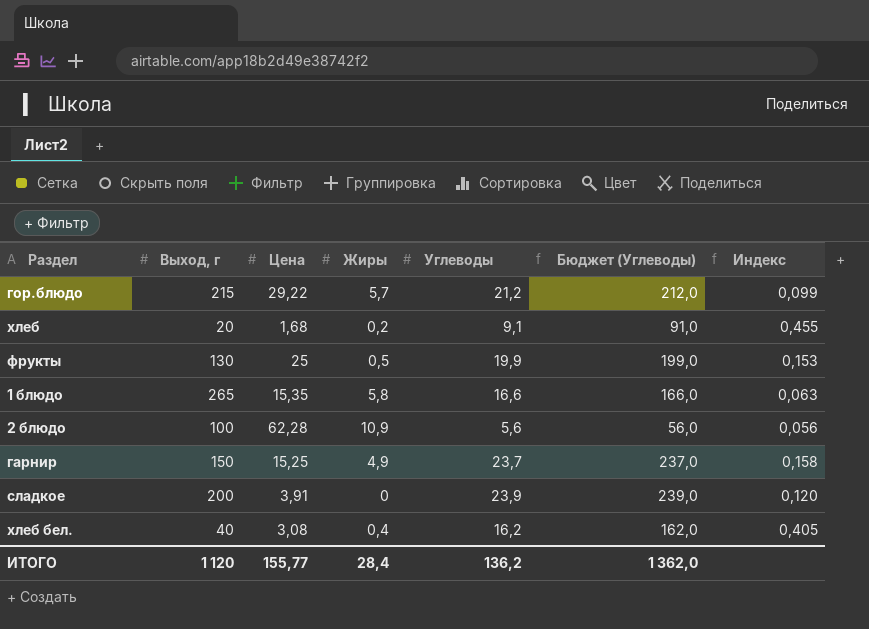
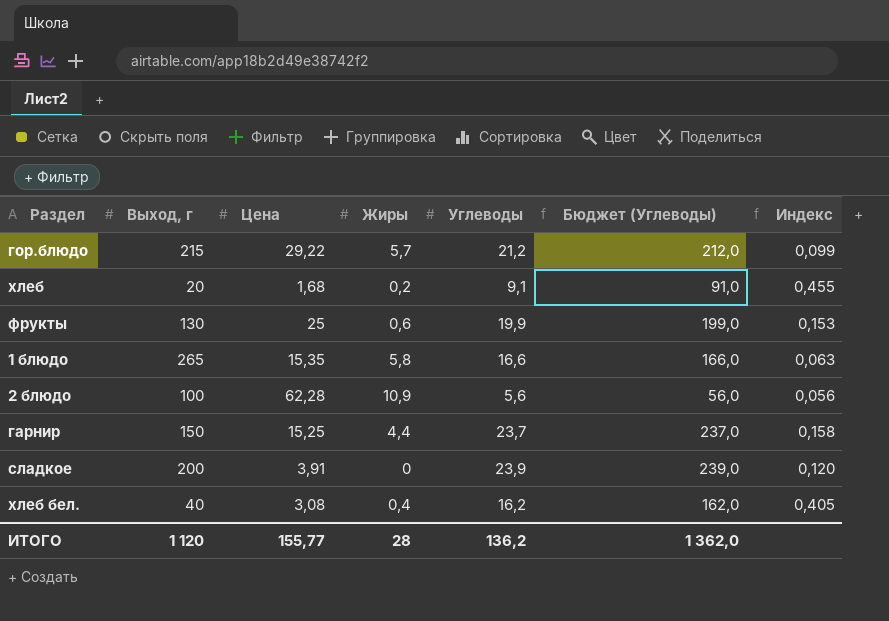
фрукты | Жиры: 0,5 -> 0,6
гарнир | Жиры: 4,9 -> 4,4
ИТОГО | Жиры: 28,4 -> 28

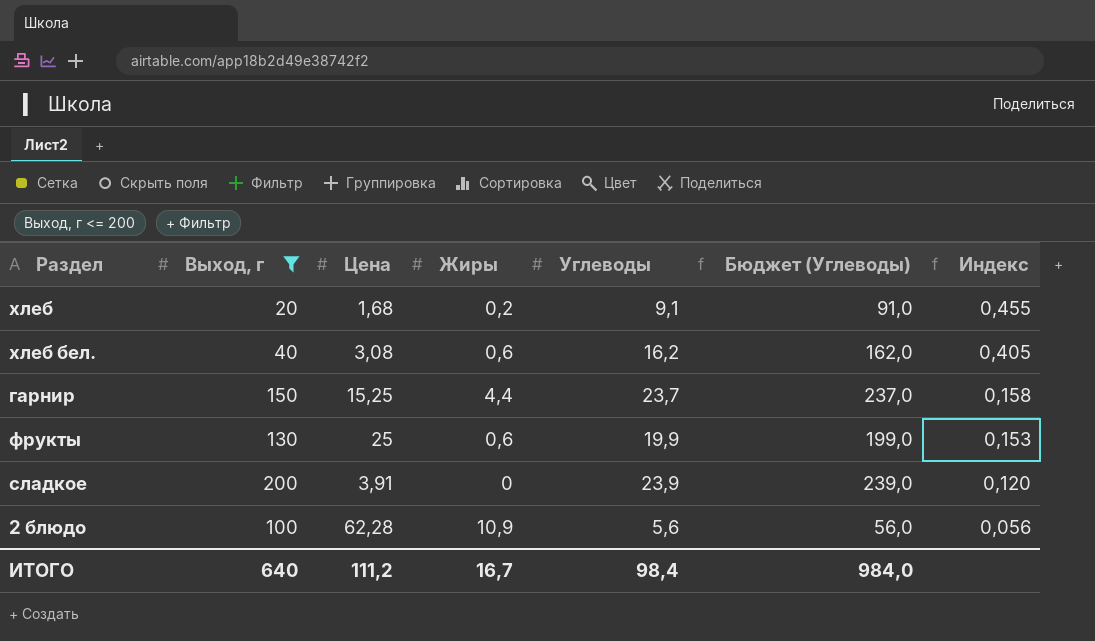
filter: none -> Выход, г <= 200
row order: none -> Индекс descending
хлеб бел. | Жиры: 0,4 -> 0,6
ИТОГО | Выход, г: 1 120 -> 640
ИТОГО | Цена: 155,77 -> 111,2
ИТОГО | Жиры: 28 -> 16,7
ИТОГО | Углеводы: 136,2 -> 98,4
ИТОГО | Бюджет (Углеводы): 1 362,0 -> 984,0

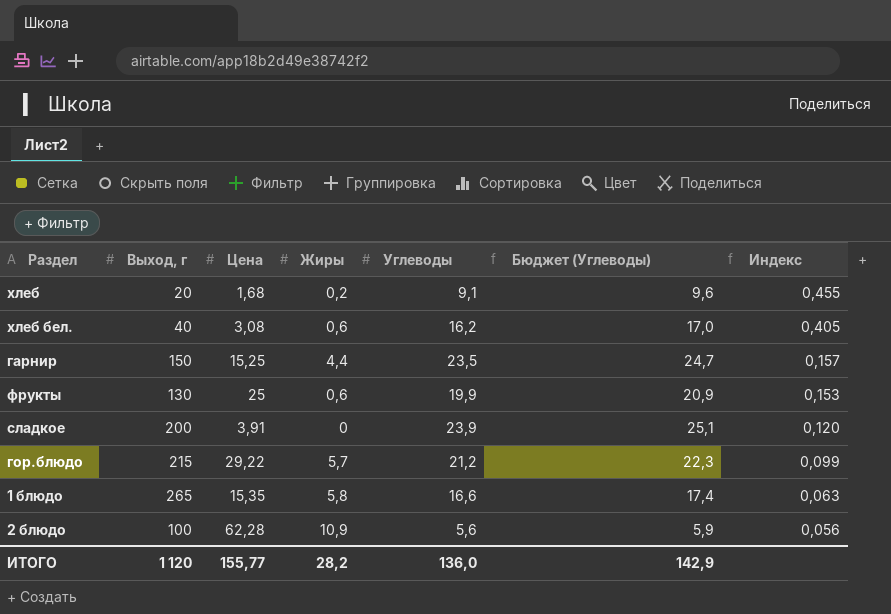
filter: Выход, г <= 200 -> none
column Бюджет (Углеводы) | formula: [Углеводы] * 10 -> [Углеводы] * 1,05
гарнир | Углеводы: 23,7 -> 23,5
гарнир | Индекс: 0,158 -> 0,157
ИТОГО | Выход, г: 640 -> 1 120
ИТОГО | Цена: 111,2 -> 155,77
ИТОГО | Жиры: 16,7 -> 28,2
ИТОГО | Углеводы: 98,4 -> 136,0
ИТОГО | Бюджет (Углеводы): 984,0 -> 142,9

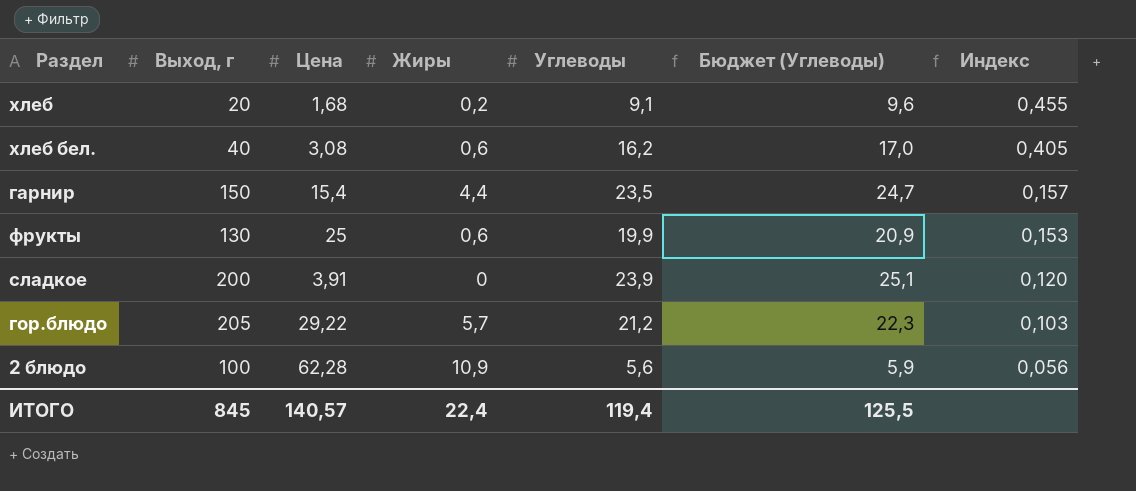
row 1 блюдо: 265 | 15,35 | 5,8 | 16,6 | 17,4 | 0,063 -> none
гарнир | Цена: 15,25 -> 15,4
гор.блюдо | Выход, г: 215 -> 205
гор.блюдо | Индекс: 0,099 -> 0,103
ИТОГО | Выход, г: 1 120 -> 845
ИТОГО | Цена: 155,77 -> 140,57
ИТОГО | Жиры: 28,2 -> 22,4
ИТОГО | Углеводы: 136,0 -> 119,4
ИТОГО | Бюджет (Углеводы): 142,9 -> 125,5

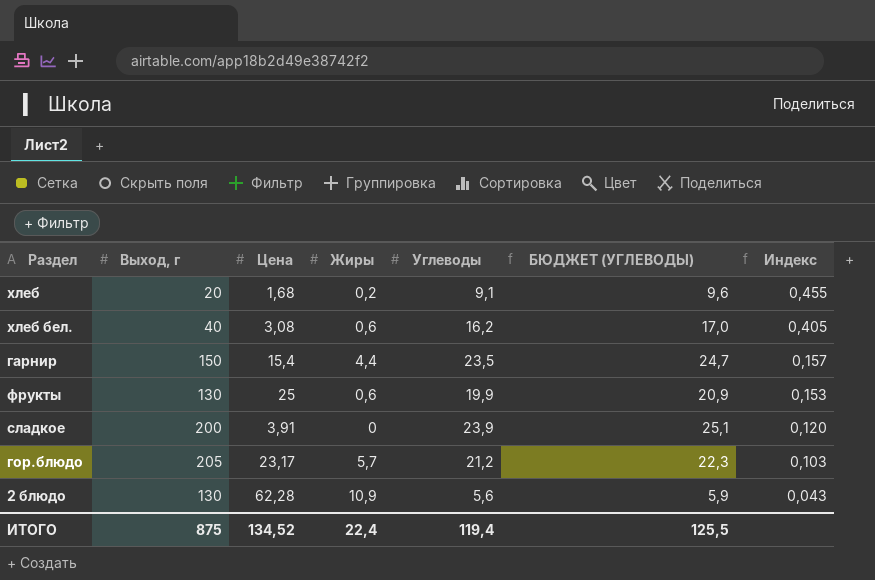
column name: Бюджет (Углеводы) -> БЮДЖЕТ (УГЛЕВОДЫ)
гор.блюдо | Цена: 29,22 -> 23,17
2 блюдо | Выход, г: 100 -> 130
2 блюдо | Индекс: 0,056 -> 0,043
ИТОГО | Выход, г: 845 -> 875
ИТОГО | Цена: 140,57 -> 134,52

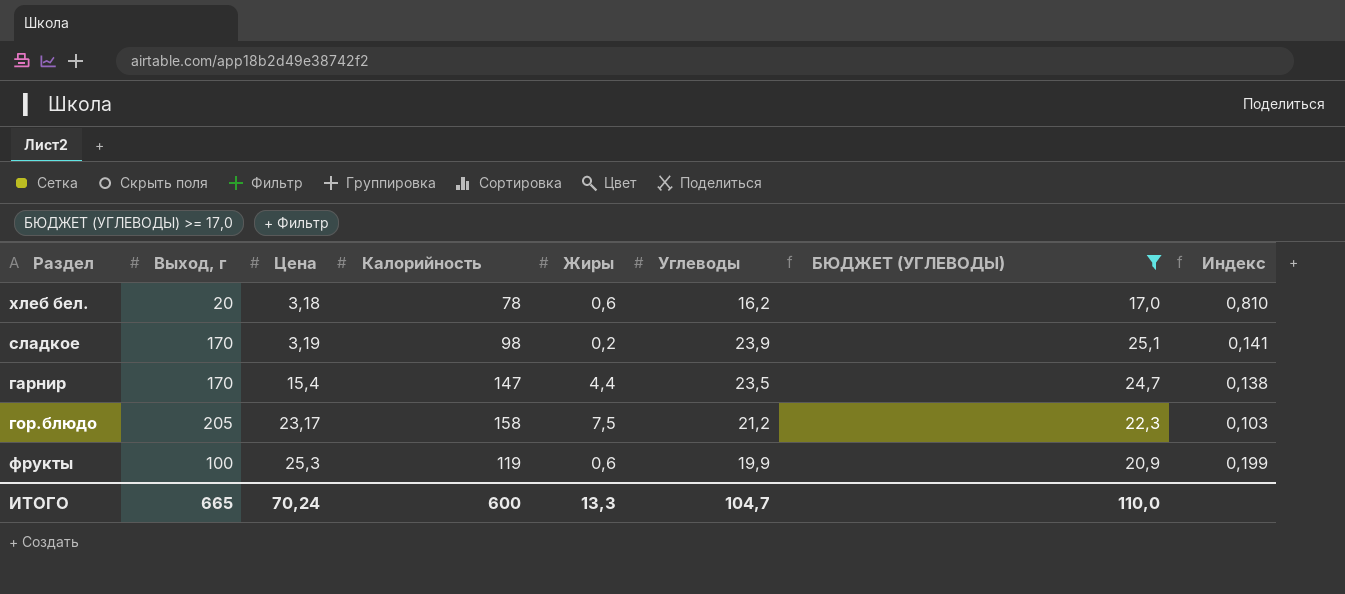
filter: none -> БЮДЖЕТ (УГЛЕВОДЫ) >= 17,0
row order: Индекс descending -> Цена ascending
column Калорийность | position: none -> 4
хлеб бел. | Выход, г: 40 -> 20
хлеб бел. | Цена: 3,08 -> 3,18
хлеб бел. | Индекс: 0,405 -> 0,810
сладкое | Выход, г: 200 -> 170
сладкое | Цена: 3,91 -> 3,19
сладкое | Жиры: 0 -> 0,2
сладкое | Индекс: 0,120 -> 0,141
гарнир | Выход, г: 150 -> 170
гарнир | Индекс: 0,157 -> 0,138
гор.блюдо | Жиры: 5,7 -> 7,5
фрукты | Выход, г: 130 -> 100
фрукты | Цена: 25 -> 25,3
фрукты | Индекс: 0,153 -> 0,199
ИТОГО | Выход, г: 875 -> 665
ИТОГО | Цена: 134,52 -> 70,24
ИТОГО | Жиры: 22,4 -> 13,3
ИТОГО | Углеводы: 119,4 -> 104,7
ИТОГО | БЮДЖЕТ (УГЛЕВОДЫ): 125,5 -> 110,0

